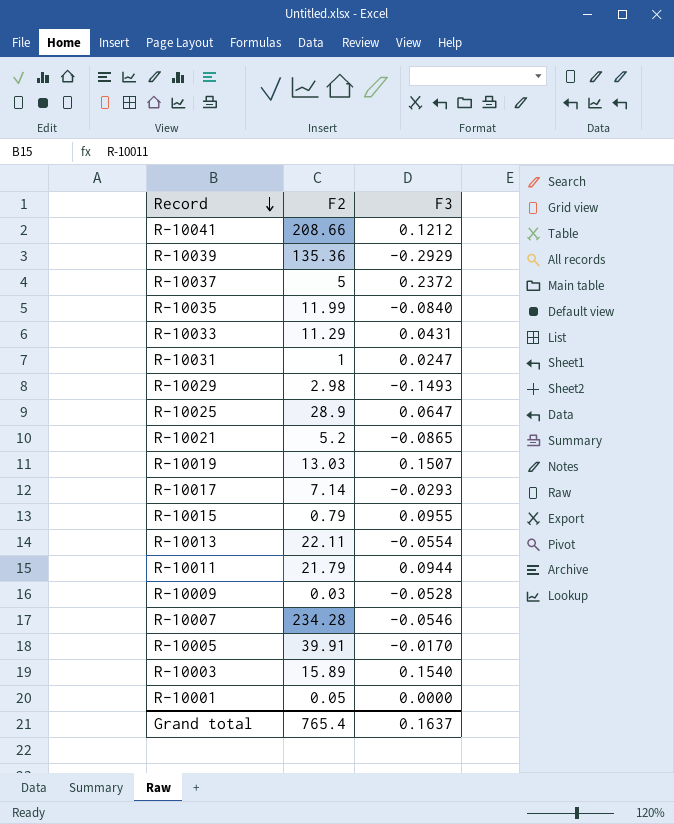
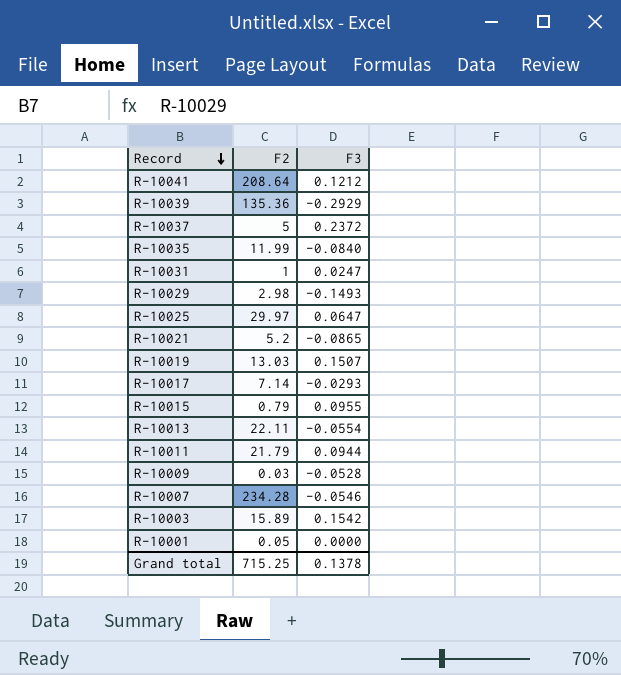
row R-10033: 11.29 | 0.0431 -> none
row R-10005: 39.91 | -0.0170 -> none
R-10041 | F2: 208.66 -> 208.64
R-10025 | F2: 28.9 -> 29.97
R-10003 | F3: 0.1540 -> 0.1542
Grand total | F2: 765.4 -> 715.25
Grand total | F3: 0.1637 -> 0.1378

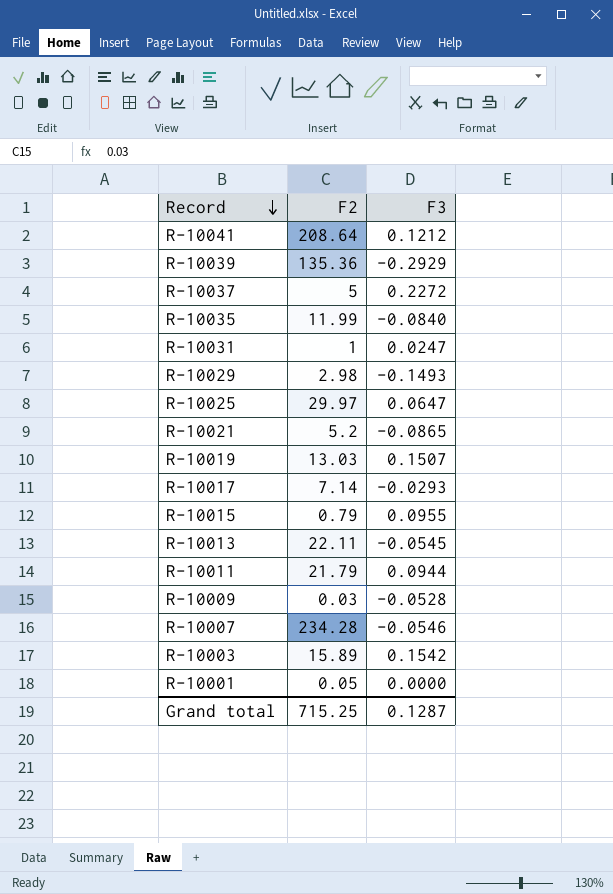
R-10037 | F3: 0.2372 -> 0.2272
R-10013 | F3: -0.0554 -> -0.0545
Grand total | F3: 0.1378 -> 0.1287

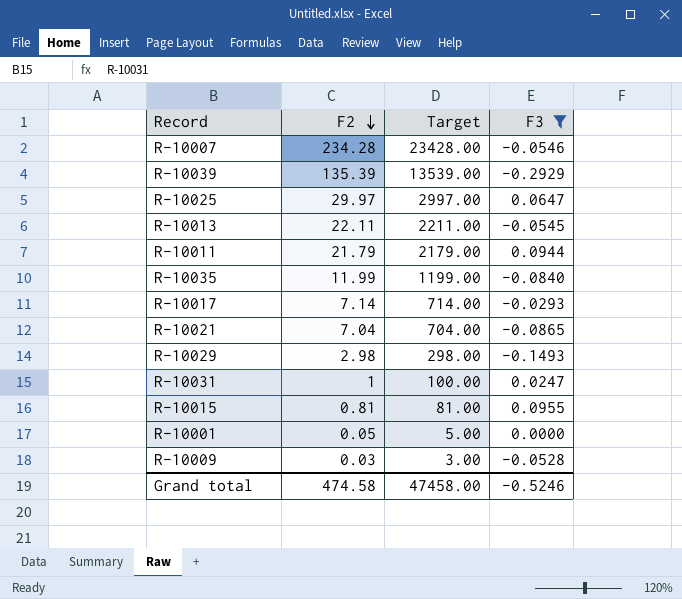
filter: none -> F3 <= 0.0955
row order: Record descending -> F2 descending
column Target | formula: none -> [F2] * 100
R-10039 | F2: 135.36 -> 135.39
R-10021 | F2: 5.2 -> 7.04
R-10015 | F2: 0.79 -> 0.81
Grand total | F2: 715.25 -> 474.58
Grand total | F3: 0.1287 -> -0.5246

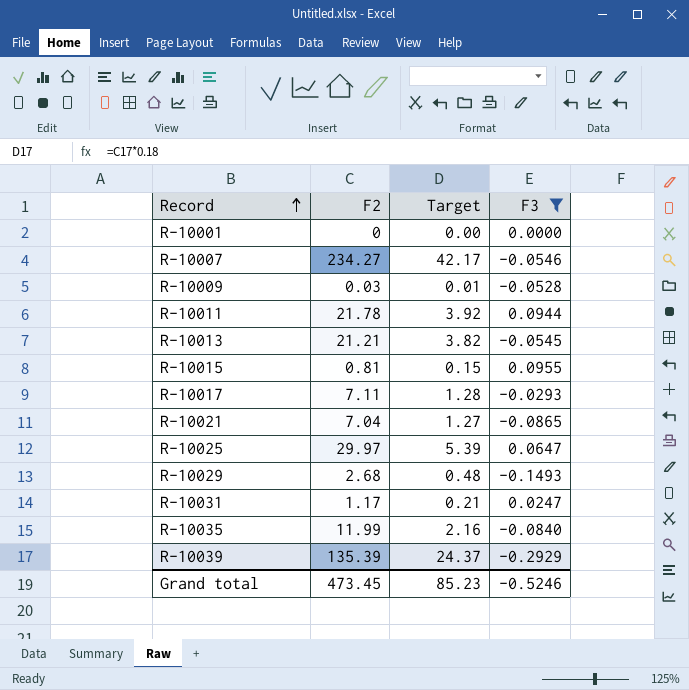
row order: F2 descending -> Record ascending
column Target | formula: [F2] * 100 -> [F2] * 0.18
R-10001 | F2: 0.05 -> 0
R-10007 | F2: 234.28 -> 234.27
R-10011 | F2: 21.79 -> 21.78
R-10013 | F2: 22.11 -> 21.21
R-10017 | F2: 7.14 -> 7.11
R-10029 | F2: 2.98 -> 2.68
R-10031 | F2: 1 -> 1.17
Grand total | F2: 474.58 -> 473.45
Grand total | Target: 47458.00 -> 85.23

